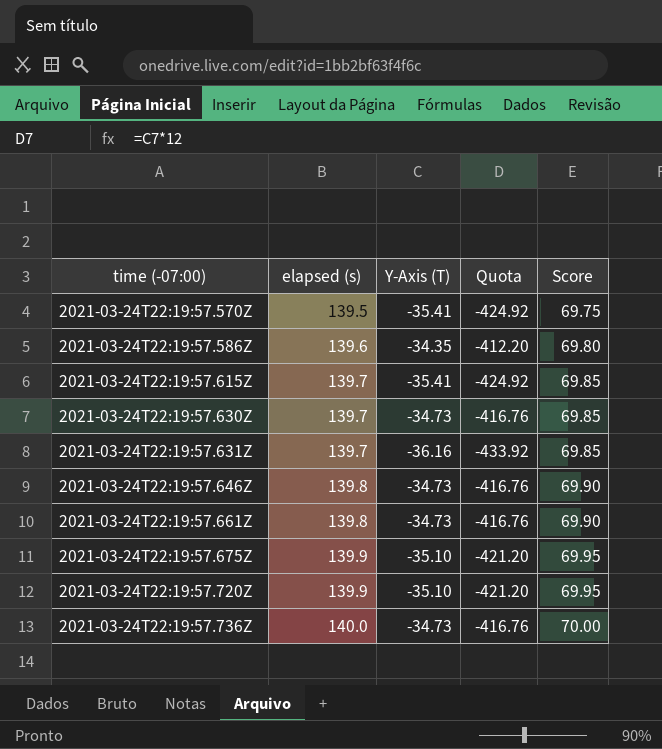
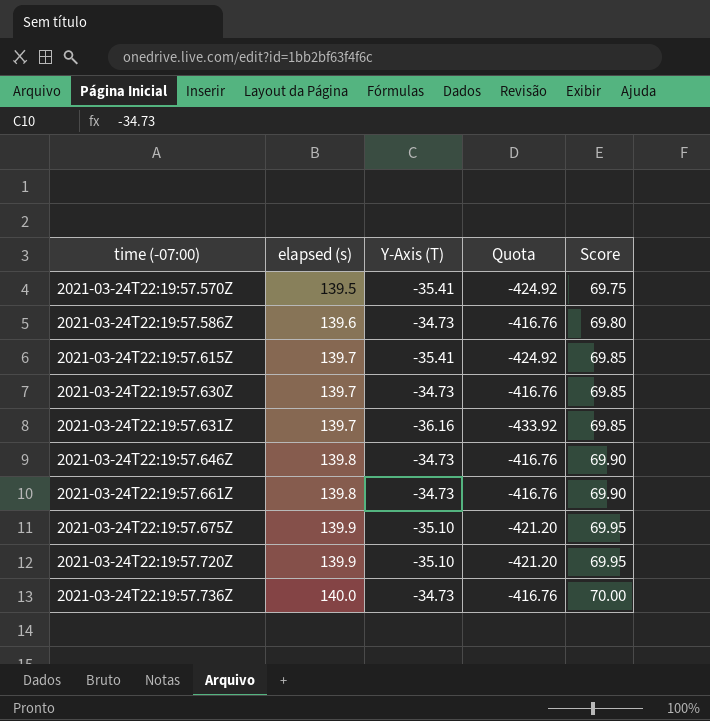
2021-03-24T22:19:57.586Z | Y-Axis (T): -34.35 -> -34.73
2021-03-24T22:19:57.586Z | Quota: -412.20 -> -416.76

